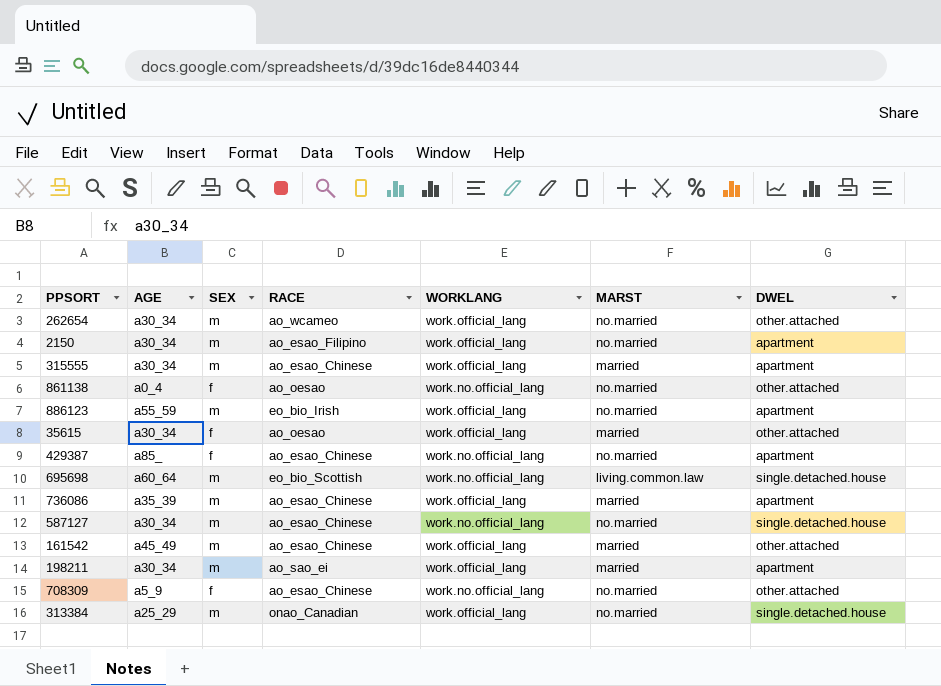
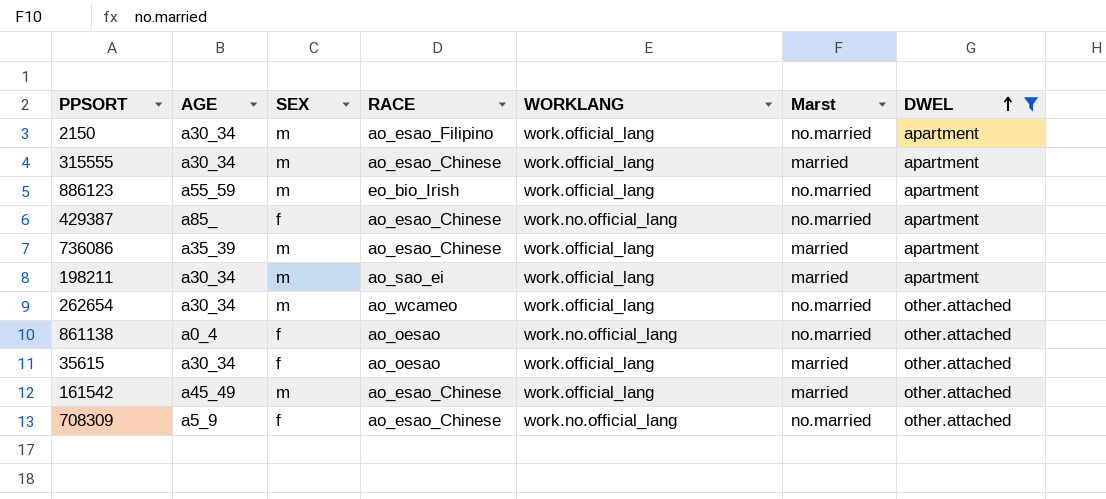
filter: none -> DWEL != single.detached.house
row order: none -> DWEL ascending
column name: MARST -> Marst

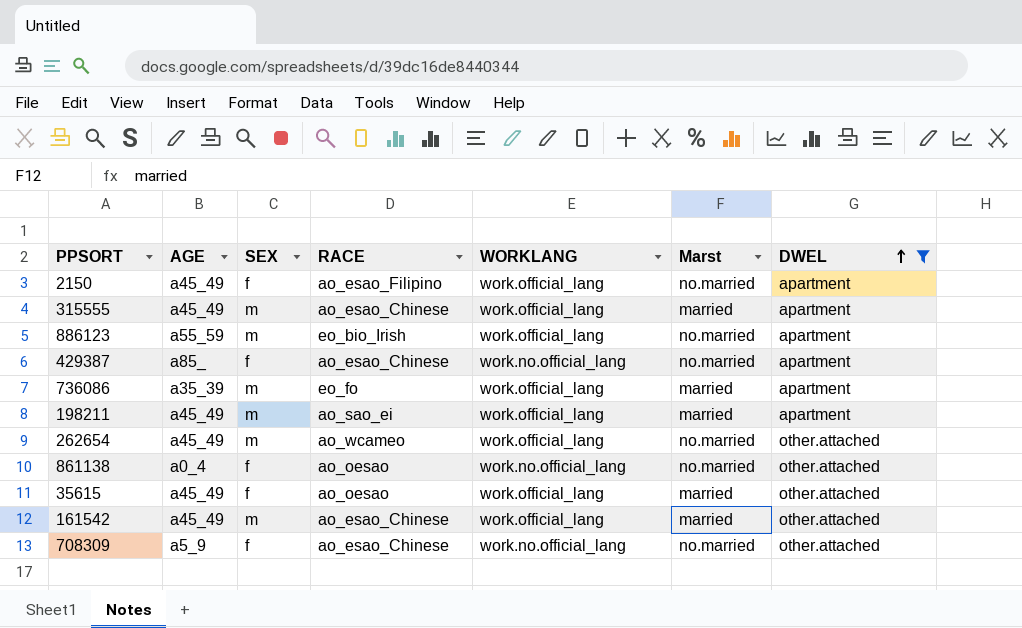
2150 | AGE: a30_34 -> a45_49
2150 | SEX: m -> f
315555 | AGE: a30_34 -> a45_49
736086 | RACE: ao_esao_Chinese -> eo_fo
198211 | AGE: a30_34 -> a45_49
262654 | AGE: a30_34 -> a45_49
35615 | AGE: a30_34 -> a45_49

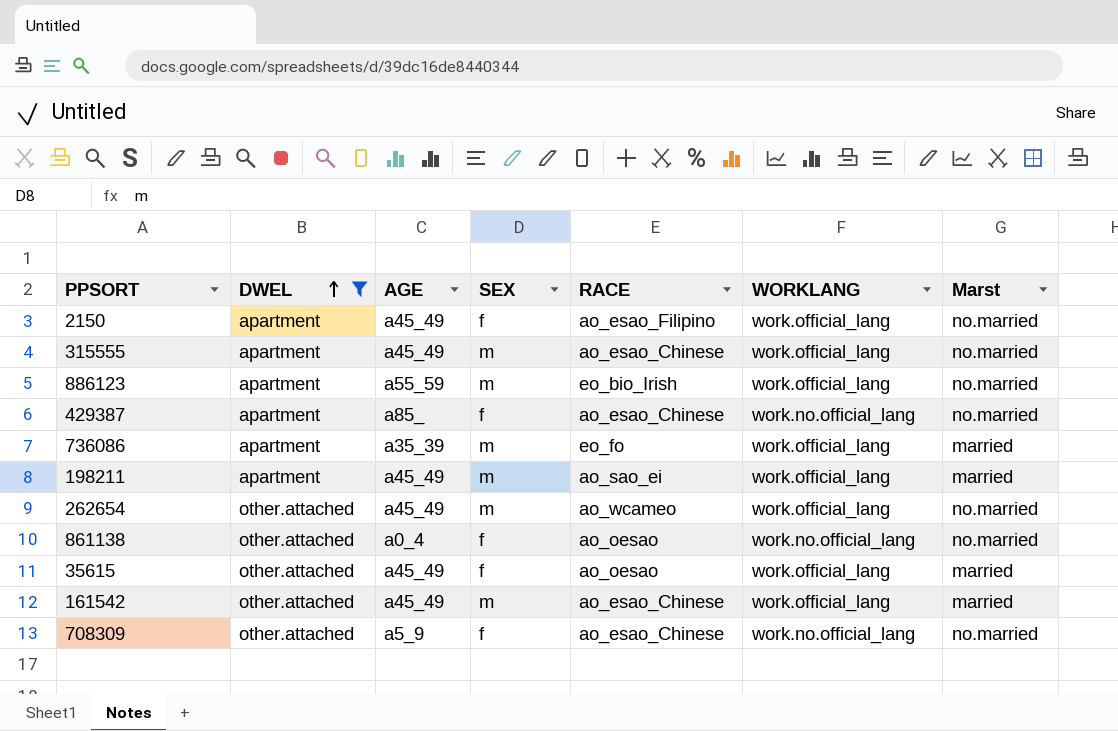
column DWEL | position: 7 -> 2
315555 | Marst: married -> no.married

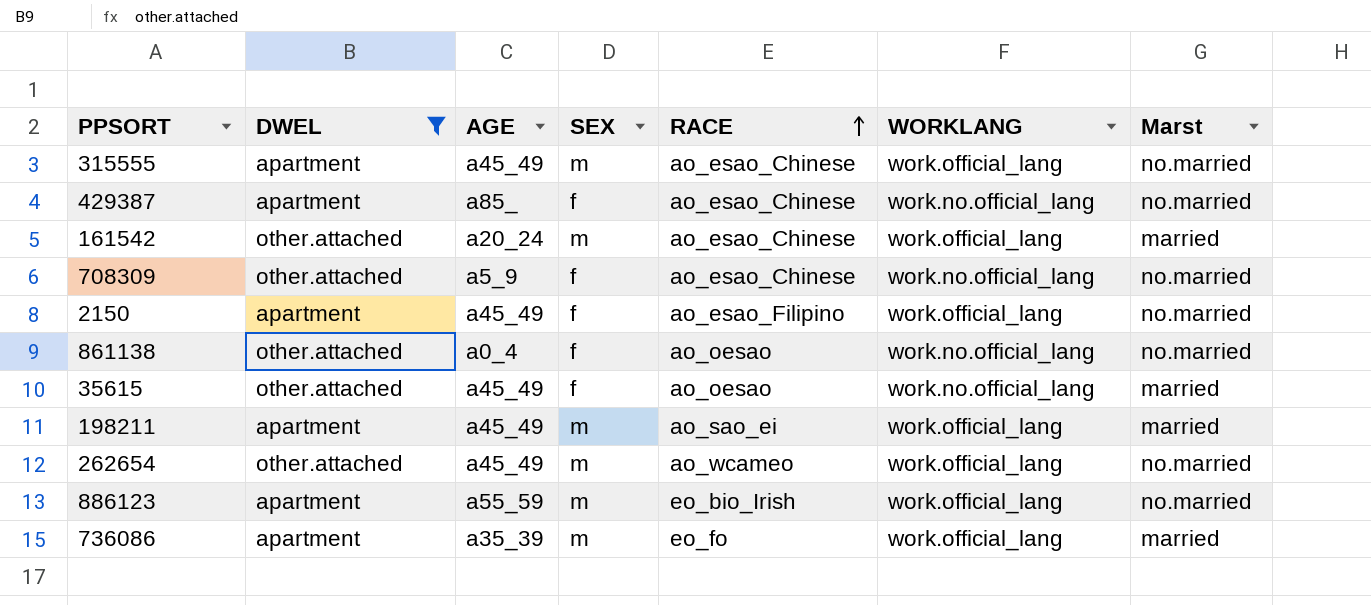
row order: DWEL ascending -> RACE ascending
161542 | AGE: a45_49 -> a20_24
35615 | WORKLANG: work.official_lang -> work.no.official_lang

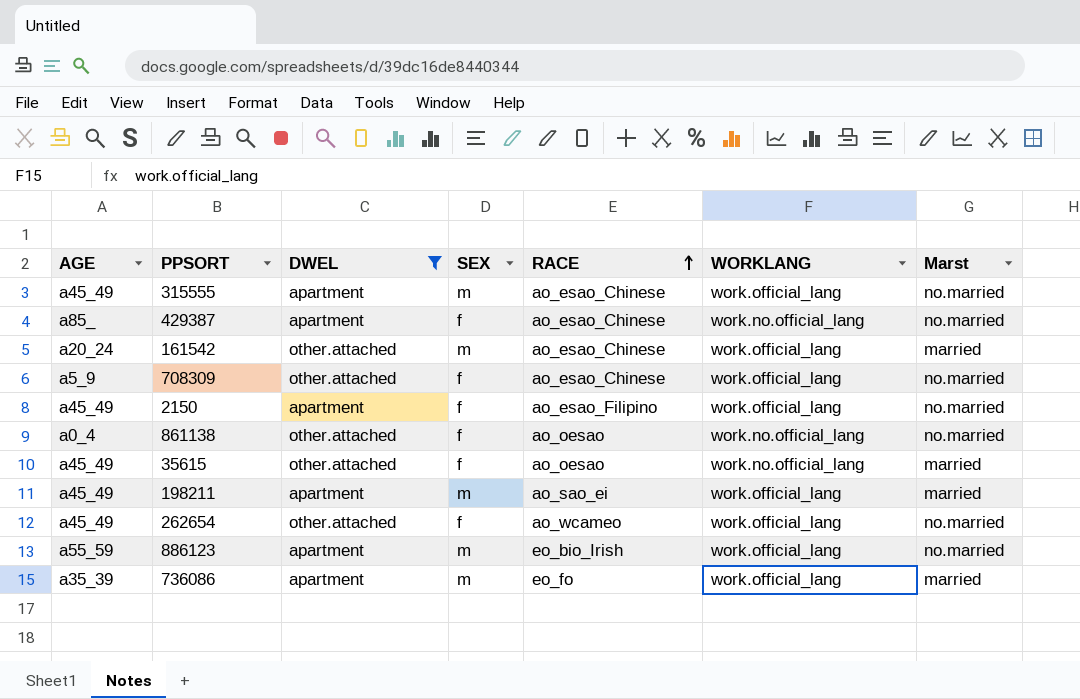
column AGE | position: 3 -> 1
708309 | WORKLANG: work.no.official_lang -> work.official_lang
262654 | SEX: m -> f

